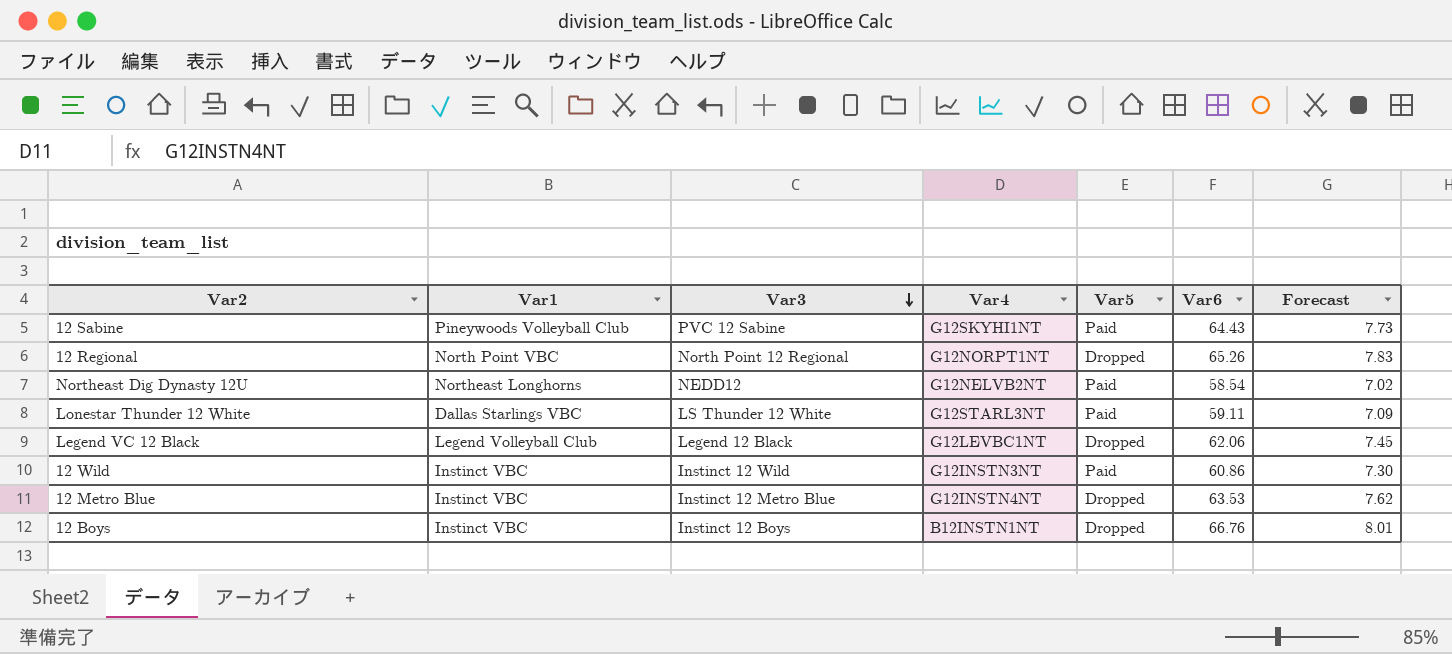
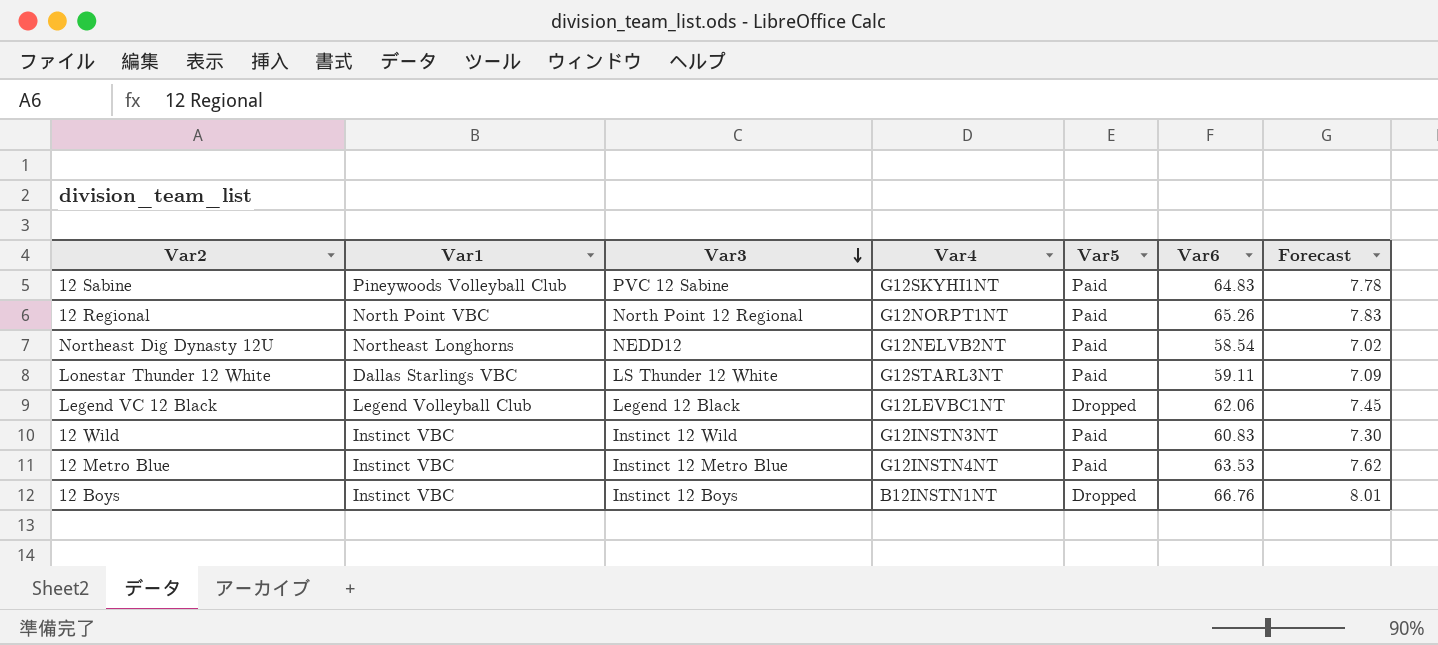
12 Sabine | Var6: 64.43 -> 64.83
12 Sabine | Forecast: 7.73 -> 7.78
12 Regional | Var5: Dropped -> Paid
12 Wild | Var6: 60.86 -> 60.83
12 Metro Blue | Var5: Dropped -> Paid

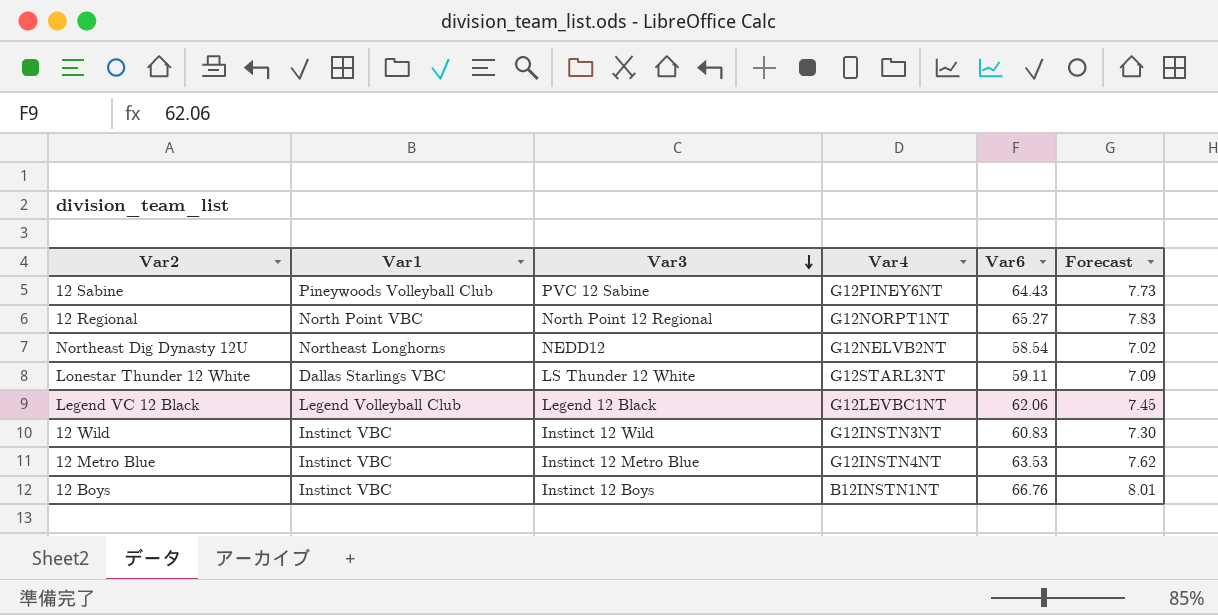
column Var5 | position: 5 -> none
12 Sabine | Var4: G12SKYHI1NT -> G12PINEY6NT
12 Sabine | Var6: 64.83 -> 64.43
12 Sabine | Forecast: 7.78 -> 7.73
12 Regional | Var6: 65.26 -> 65.27

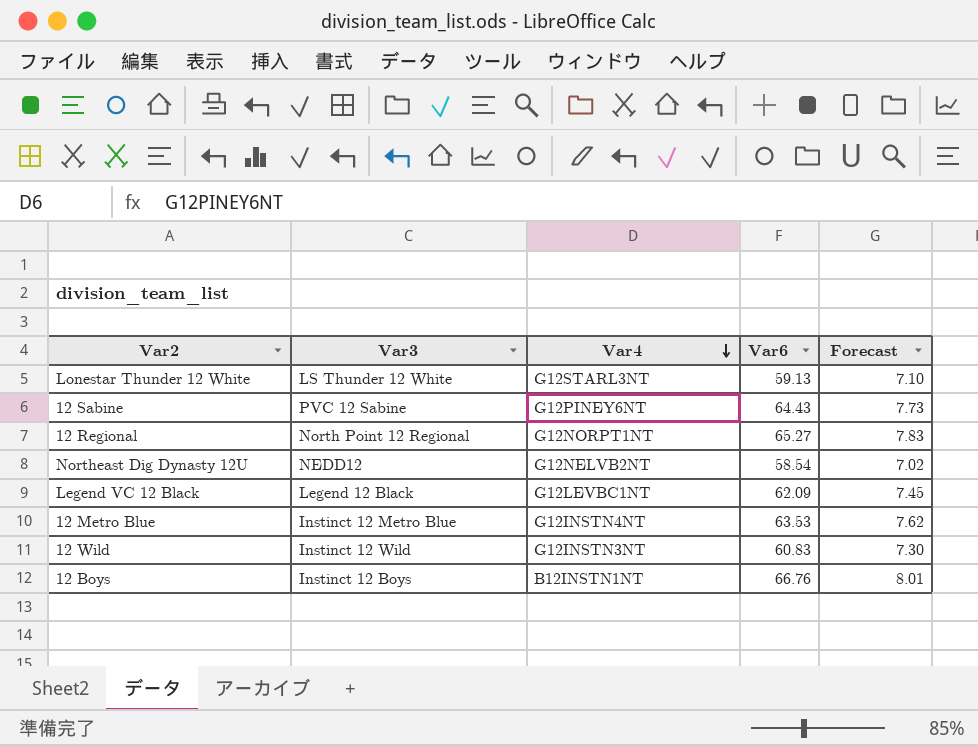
row order: Var3 descending -> Var4 descending
column Var1 | position: 2 -> none
Lonestar Thunder 12 White | Var6: 59.11 -> 59.13
Lonestar Thunder 12 White | Forecast: 7.09 -> 7.10
Legend VC 12 Black | Var6: 62.06 -> 62.09

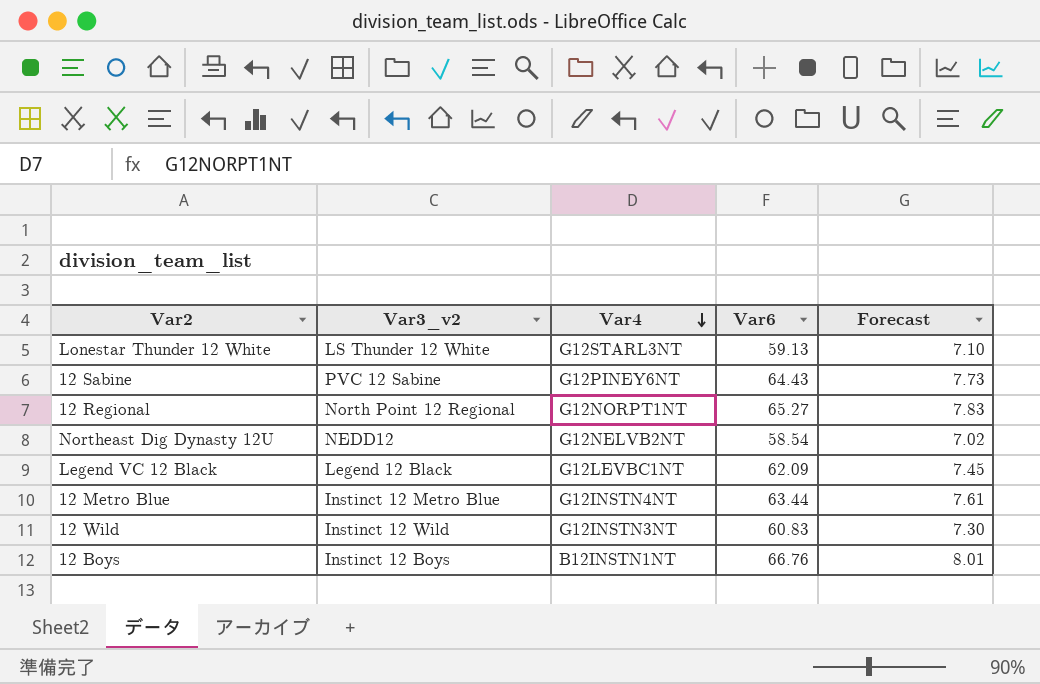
column name: Var3 -> Var3_v2
12 Metro Blue | Var6: 63.53 -> 63.44
12 Metro Blue | Forecast: 7.62 -> 7.61

